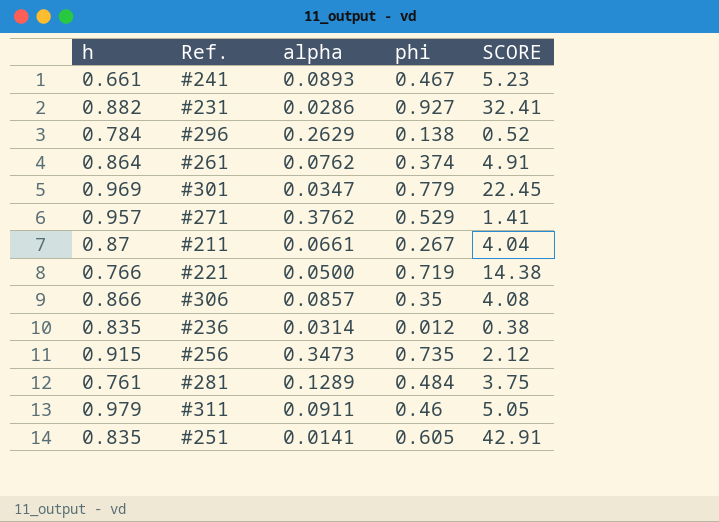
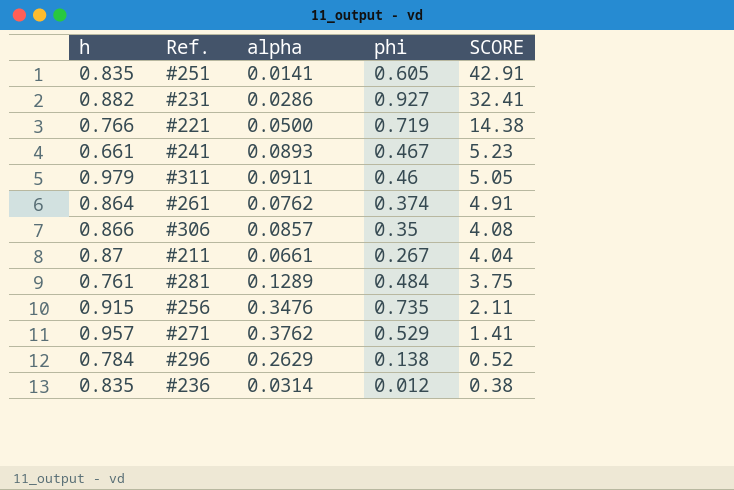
row order: none -> SCORE descending
row #301: 0.969 | 0.0347 | 0.779 | 22.45 -> none
#256 | alpha: 0.3473 -> 0.3476
#256 | SCORE: 2.12 -> 2.11

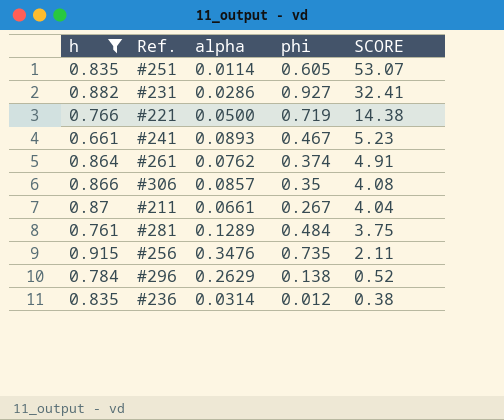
filter: none -> h <= 0.915
#251 | alpha: 0.0141 -> 0.0114
#251 | SCORE: 42.91 -> 53.07

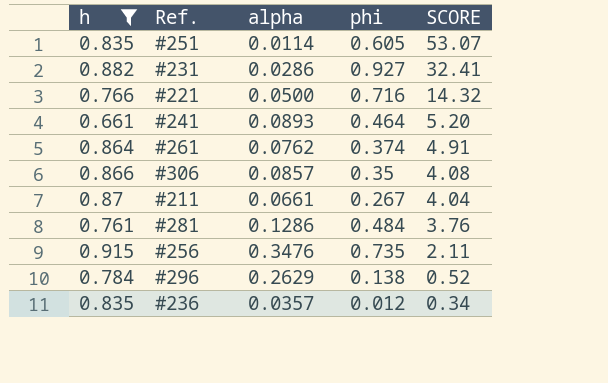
#221 | phi: 0.719 -> 0.716
#221 | SCORE: 14.38 -> 14.32
#241 | phi: 0.467 -> 0.464
#241 | SCORE: 5.23 -> 5.20
#281 | alpha: 0.1289 -> 0.1286
#281 | SCORE: 3.75 -> 3.76
#236 | alpha: 0.0314 -> 0.0357
#236 | SCORE: 0.38 -> 0.34

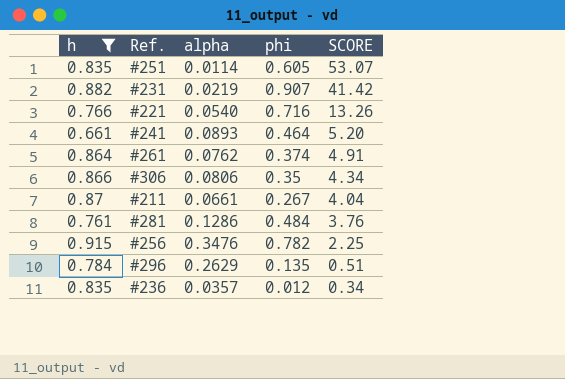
#231 | alpha: 0.0286 -> 0.0219
#231 | phi: 0.927 -> 0.907
#231 | SCORE: 32.41 -> 41.42
#221 | alpha: 0.0500 -> 0.0540
#221 | SCORE: 14.32 -> 13.26
#306 | alpha: 0.0857 -> 0.0806
#306 | SCORE: 4.08 -> 4.34
#256 | phi: 0.735 -> 0.782
#256 | SCORE: 2.11 -> 2.25
#296 | phi: 0.138 -> 0.135
#296 | SCORE: 0.52 -> 0.51

